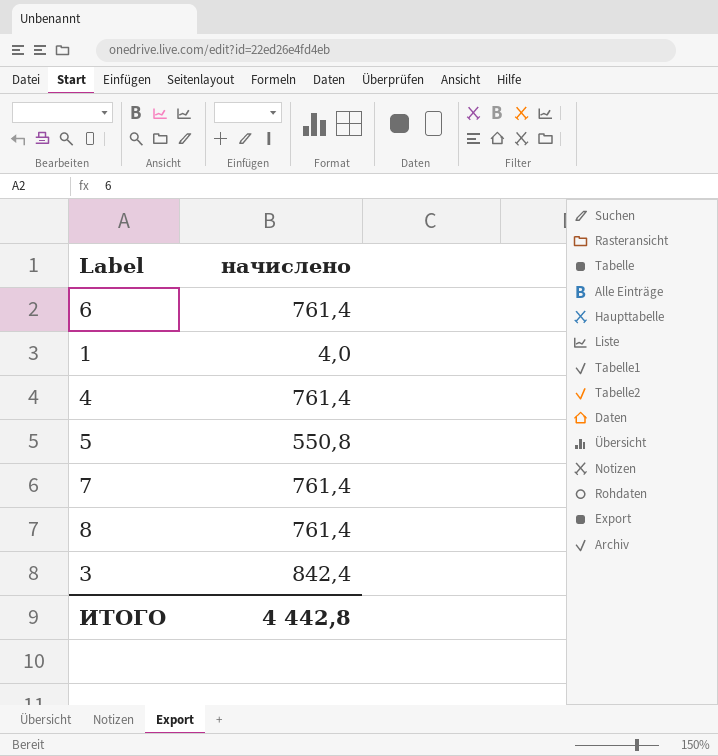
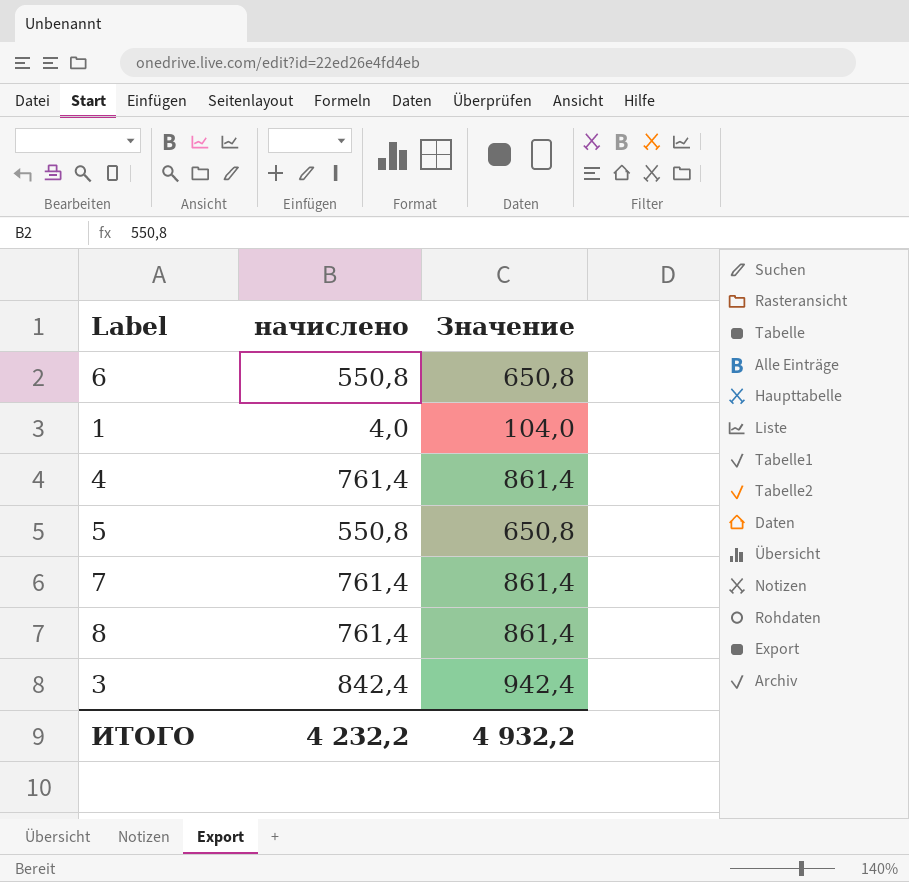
column Значение | formula: none -> [начислено] + 100
6 | начислено: 761,4 -> 550,8
ИТОГО | начислено: 4 442,8 -> 4 232,2

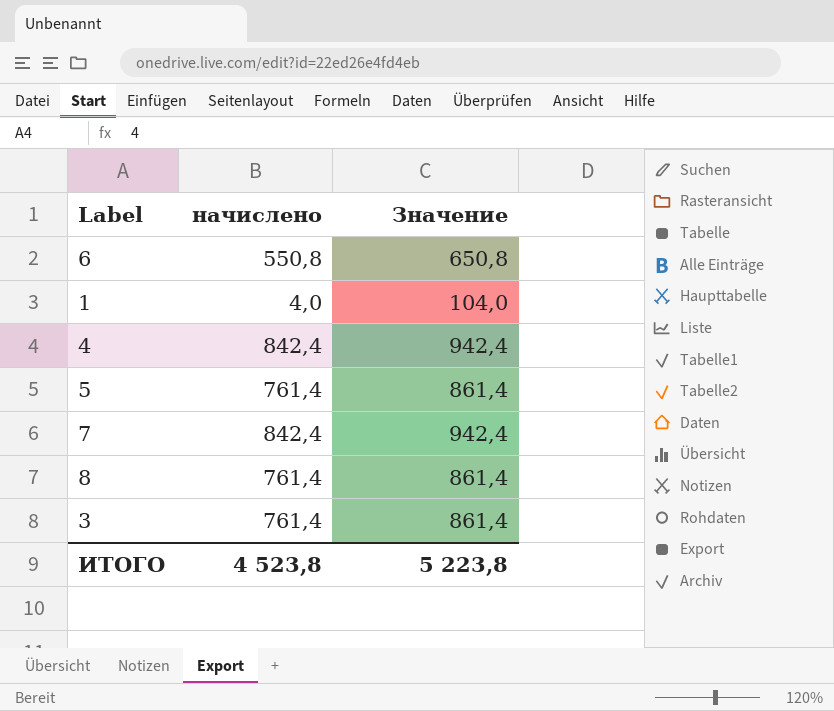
4 | начислено: 761,4 -> 842,4
4 | Значение: 861,4 -> 942,4
5 | начислено: 550,8 -> 761,4
5 | Значение: 650,8 -> 861,4
7 | начислено: 761,4 -> 842,4
7 | Значение: 861,4 -> 942,4
3 | начислено: 842,4 -> 761,4
3 | Значение: 942,4 -> 861,4
ИТОГО | начислено: 4 232,2 -> 4 523,8
ИТОГО | Значение: 4 932,2 -> 5 223,8

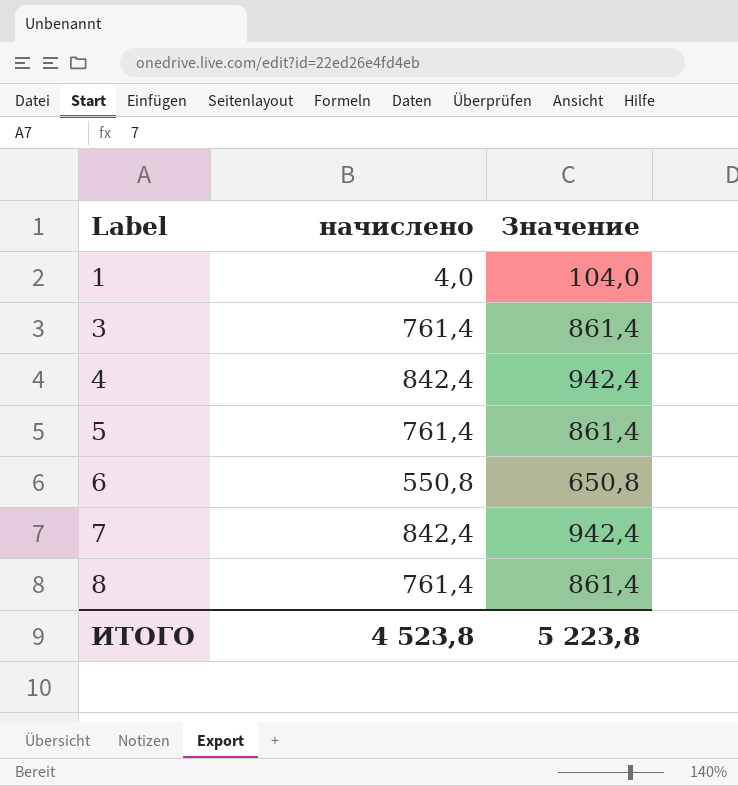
row order: none -> Label ascending

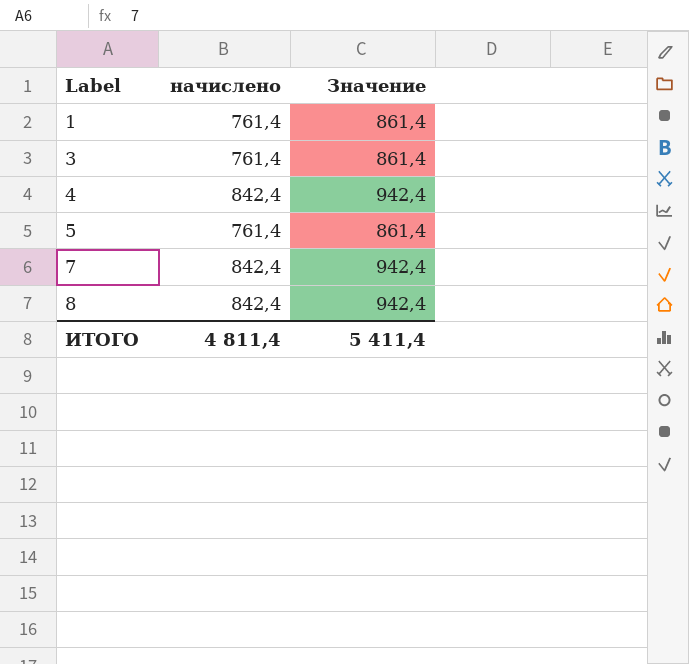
row 6: 550,8 | 650,8 -> none
1 | начислено: 4,0 -> 761,4
1 | Значение: 104,0 -> 861,4
8 | начислено: 761,4 -> 842,4
8 | Значение: 861,4 -> 942,4
ИТОГО | начислено: 4 523,8 -> 4 811,4
ИТОГО | Значение: 5 223,8 -> 5 411,4

